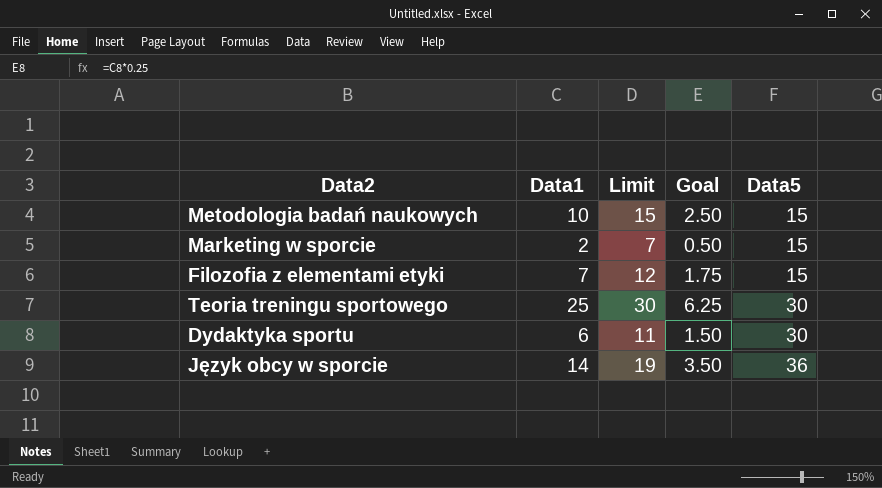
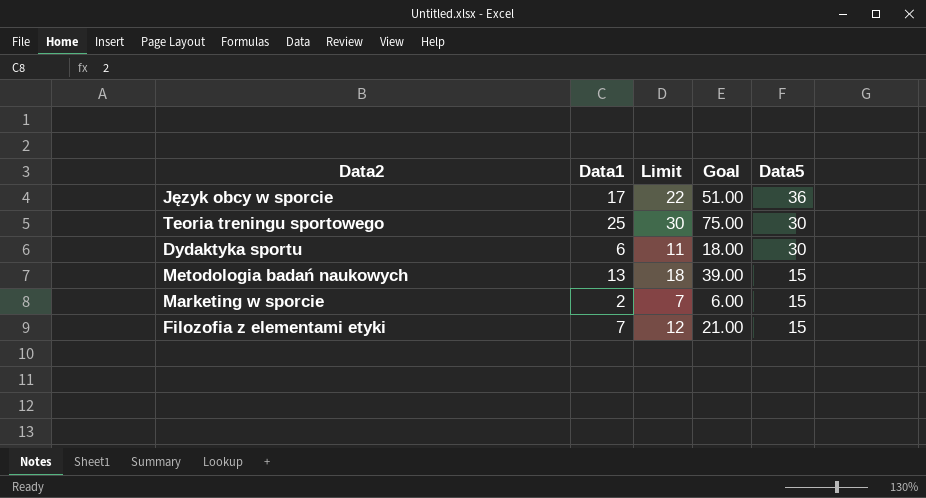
row order: Data5 ascending -> Data5 descending
column Goal | formula: [Data1] * 0.25 -> [Data1] * 3
Język obcy w sporcie | Data1: 14 -> 17
Język obcy w sporcie | Limit: 19 -> 22
Metodologia badań naukowych | Data1: 10 -> 13
Metodologia badań naukowych | Limit: 15 -> 18

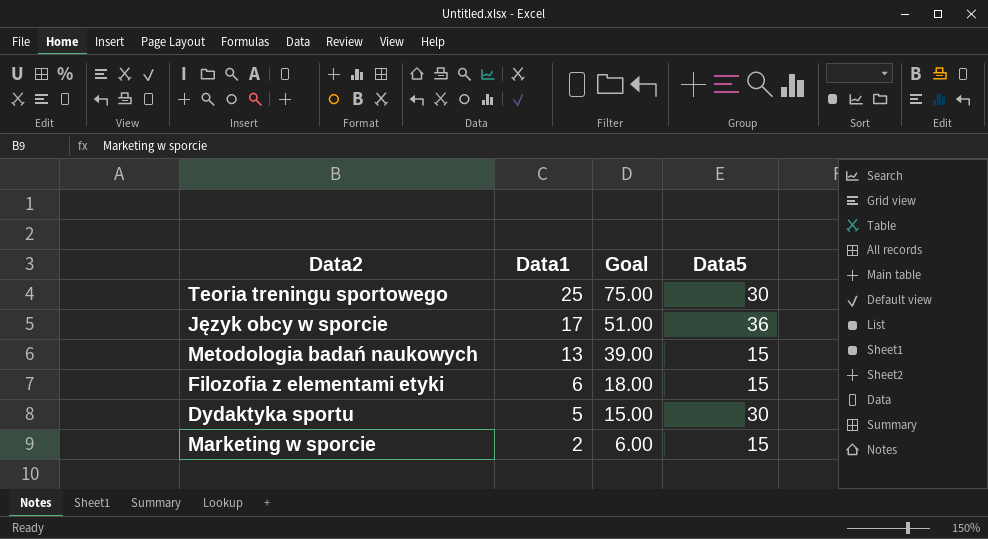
row order: Data5 descending -> Data1 descending
column Limit | formula: [Data1] + 5 -> none
Filozofia z elementami etyki | Data1: 7 -> 6
Filozofia z elementami etyki | Goal: 21.00 -> 18.00
Dydaktyka sportu | Data1: 6 -> 5
Dydaktyka sportu | Goal: 18.00 -> 15.00

